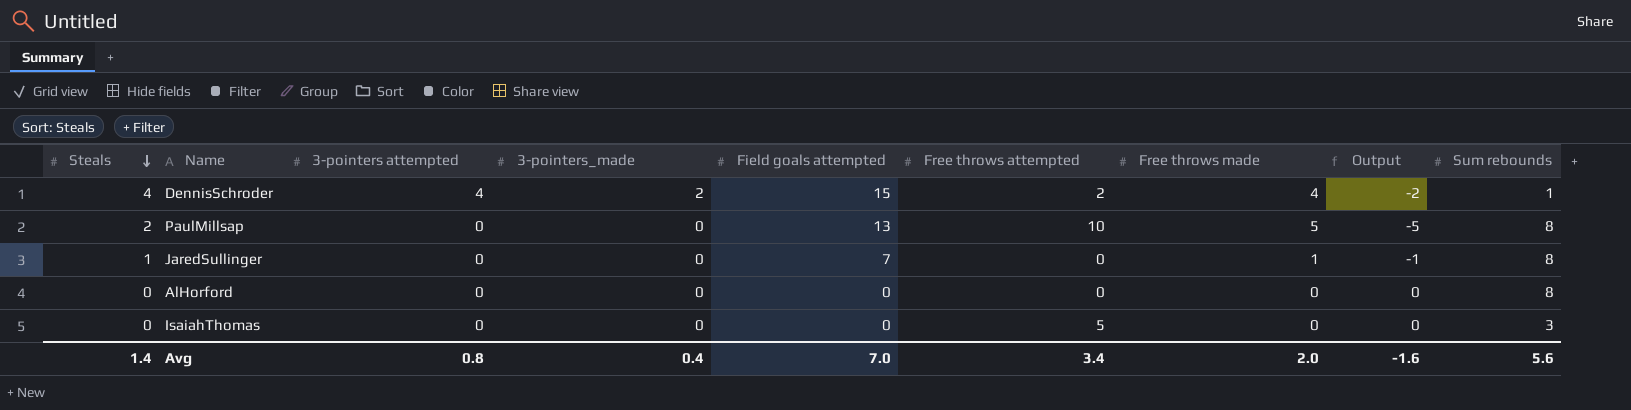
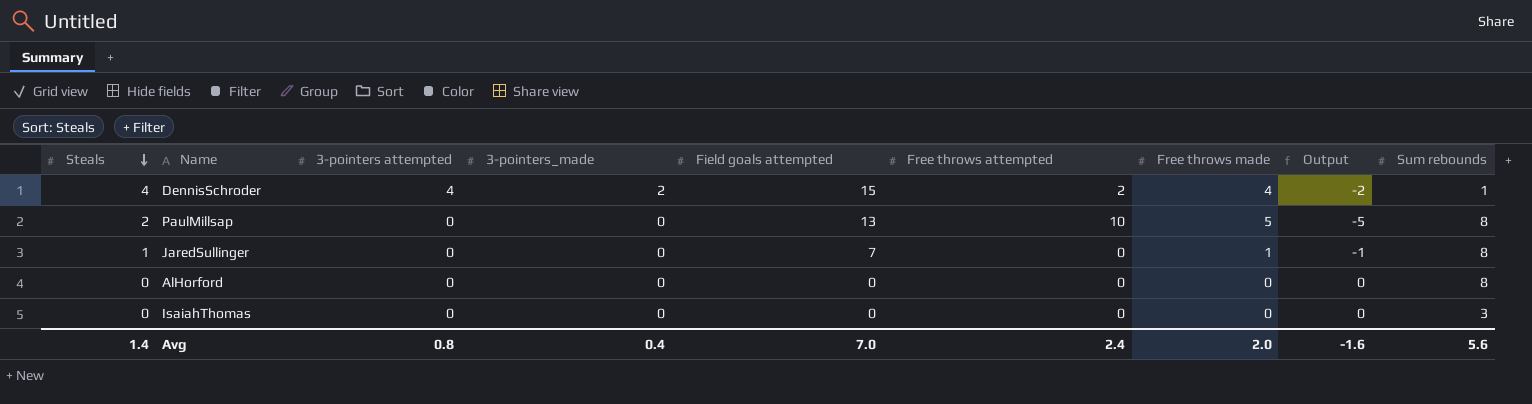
IsaiahThomas | Free throws attempted: 5 -> 0
Avg | Free throws attempted: 3.4 -> 2.4

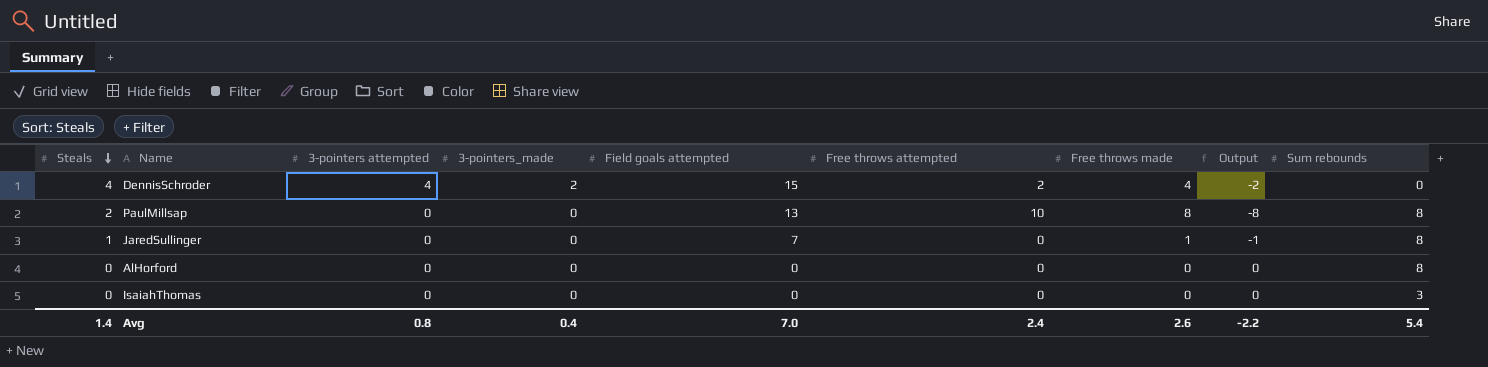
DennisSchroder | Sum rebounds: 1 -> 0
PaulMillsap | Free throws made: 5 -> 8
PaulMillsap | Output: -5 -> -8
Avg | Free throws made: 2.0 -> 2.6
Avg | Output: -1.6 -> -2.2
Avg | Sum rebounds: 5.6 -> 5.4

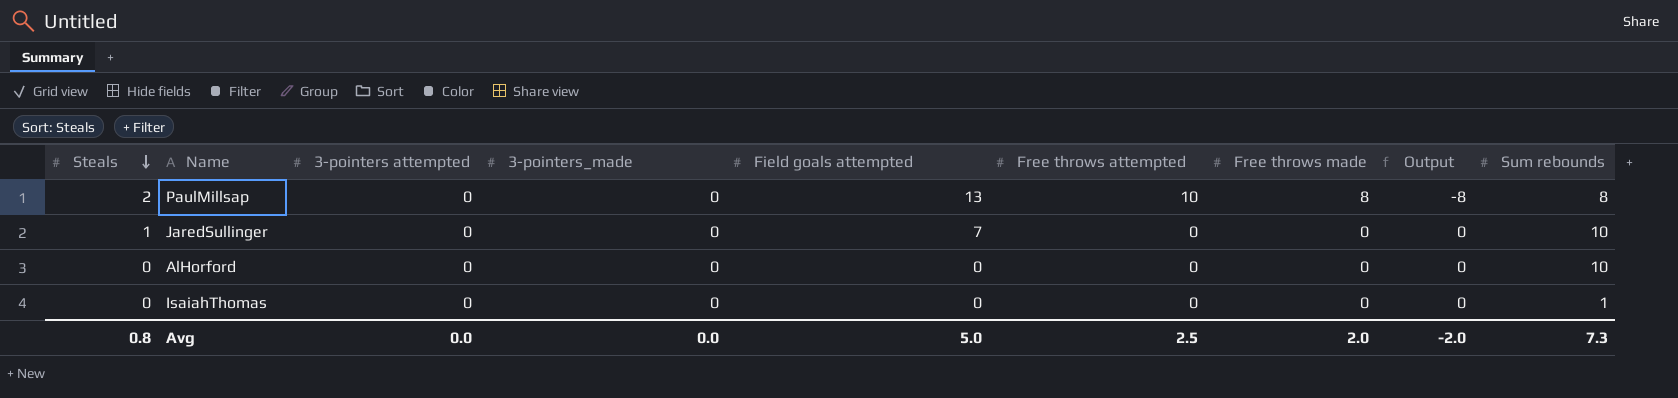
row DennisSchroder: 4 | 4 | 2 | 15 | 2 | 4 | -2 | 0 -> none
JaredSullinger | Free throws made: 1 -> 0
JaredSullinger | Output: -1 -> 0
JaredSullinger | Sum rebounds: 8 -> 10
AlHorford | Sum rebounds: 8 -> 10
IsaiahThomas | Sum rebounds: 3 -> 1
Avg | Steals: 1.4 -> 0.8
Avg | 3-pointers attempted: 0.8 -> 0.0
Avg | 3-pointers_made: 0.4 -> 0.0
Avg | Field goals attempted: 7.0 -> 5.0
Avg | Free throws attempted: 2.4 -> 2.5
Avg | Free throws made: 2.6 -> 2.0
Avg | Output: -2.2 -> -2.0
Avg | Sum rebounds: 5.4 -> 7.3

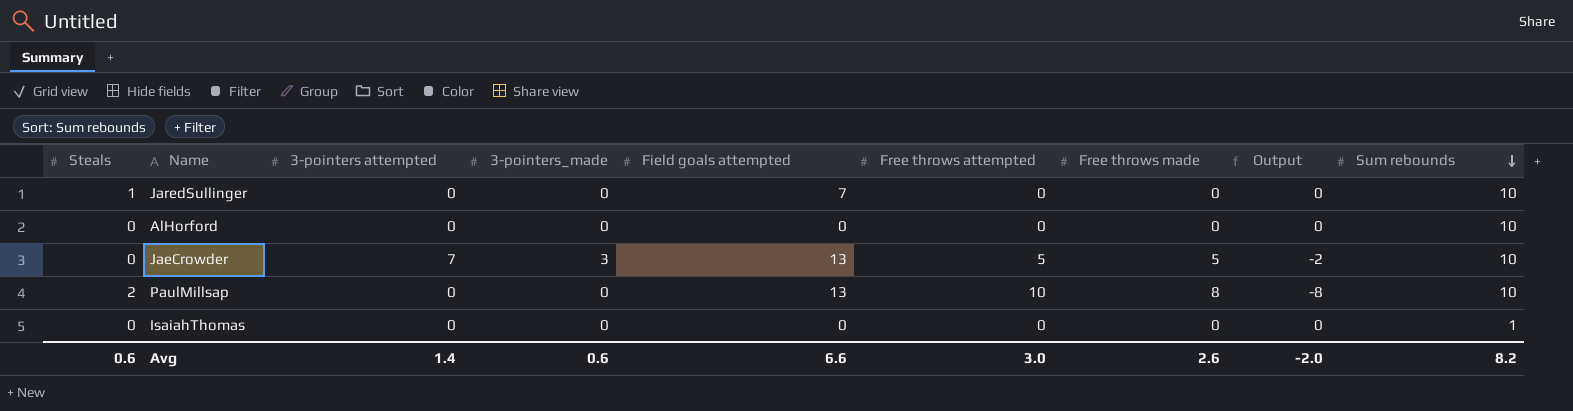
row order: Steals descending -> Sum rebounds descending
row JaeCrowder: none -> 0 | 7 | 3 | 13 | 5 | 5 | -2 | 10
PaulMillsap | Sum rebounds: 8 -> 10
Avg | Steals: 0.8 -> 0.6
Avg | 3-pointers attempted: 0.0 -> 1.4
Avg | 3-pointers_made: 0.0 -> 0.6
Avg | Field goals attempted: 5.0 -> 6.6
Avg | Free throws attempted: 2.5 -> 3.0
Avg | Free throws made: 2.0 -> 2.6
Avg | Sum rebounds: 7.3 -> 8.2

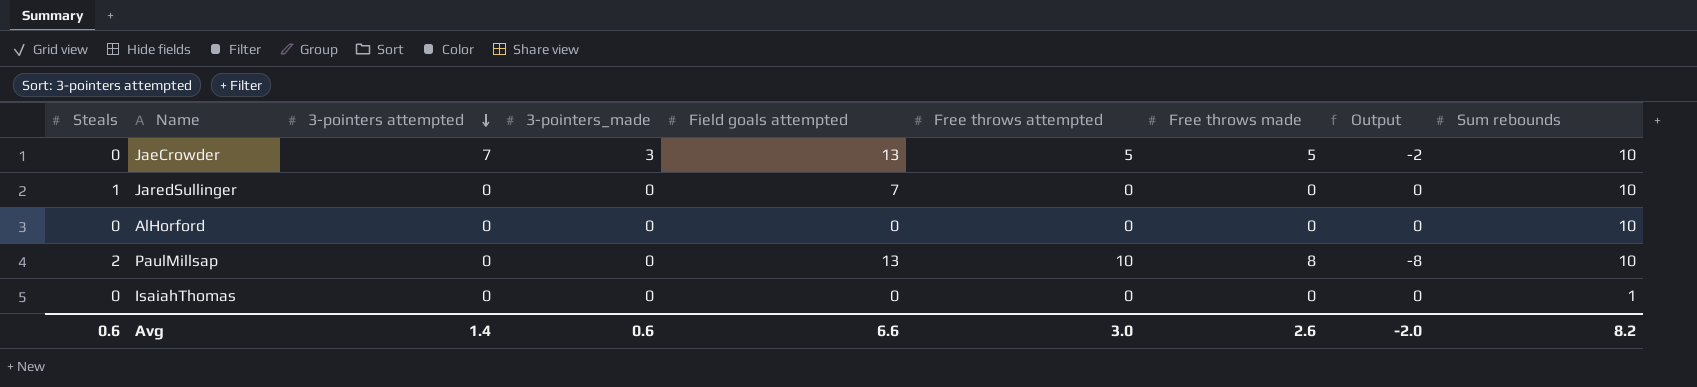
row order: Sum rebounds descending -> 3-pointers attempted descending

